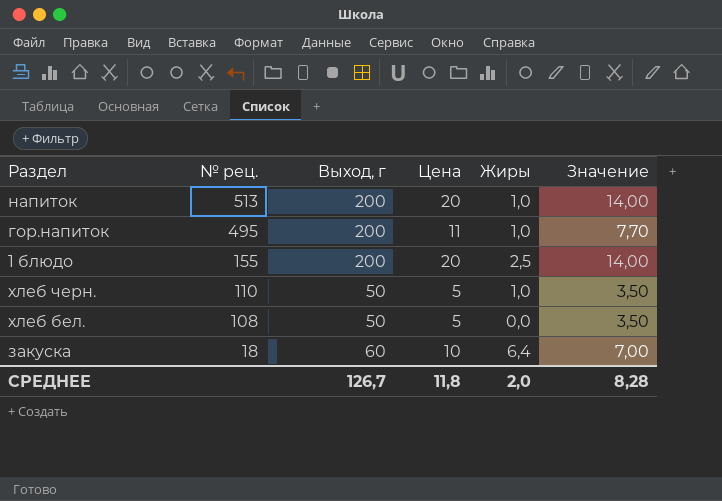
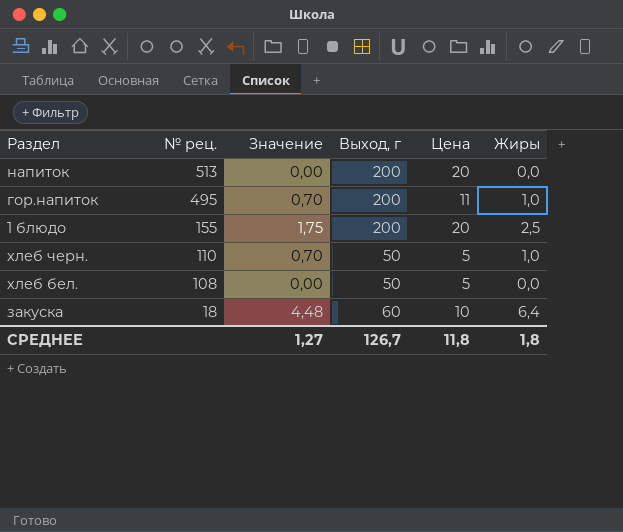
column Значение | formula: [Цена] * 0,7 -> [Жиры] * 0,7
column Значение | position: 6 -> 3
напиток | Жиры: 1,0 -> 0,0
СРЕДНЕЕ | Значение: 8,28 -> 1,27
СРЕДНЕЕ | Жиры: 2,0 -> 1,8

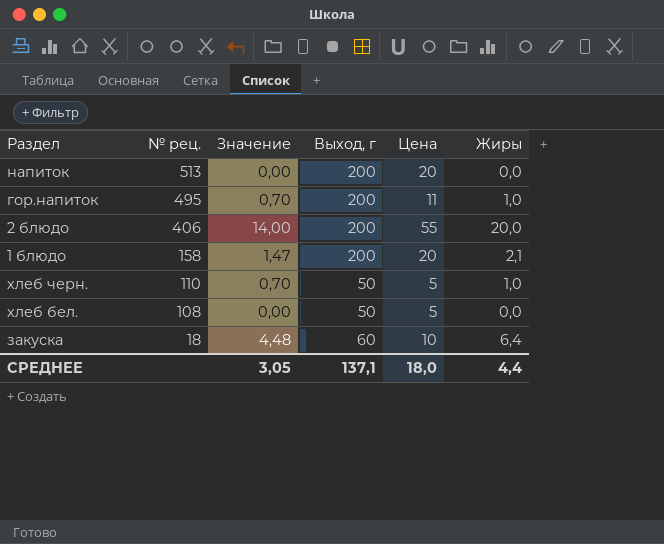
row 2 блюдо: none -> 406 | 14,00 | 200 | 55 | 20,0
1 блюдо | № рец.: 155 -> 158
1 блюдо | Значение: 1,75 -> 1,47
1 блюдо | Жиры: 2,5 -> 2,1
СРЕДНЕЕ | Значение: 1,27 -> 3,05
СРЕДНЕЕ | Выход, г: 126,7 -> 137,1
СРЕДНЕЕ | Цена: 11,8 -> 18,0
СРЕДНЕЕ | Жиры: 1,8 -> 4,4

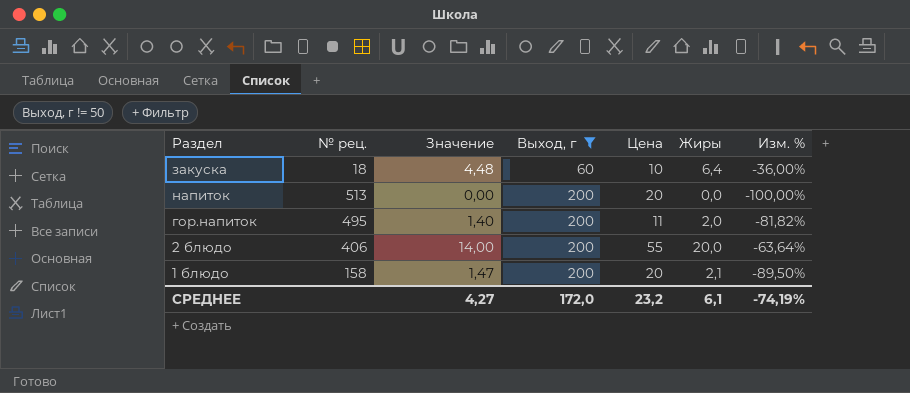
filter: none -> Выход, г != 50
row order: № рец. descending -> Выход, г ascending
column Изм. % | formula: none -> ([Жиры] - [Цена]) / [Цена]
гор.напиток | Значение: 0,70 -> 1,40
гор.напиток | Жиры: 1,0 -> 2,0
СРЕДНЕЕ | Значение: 3,05 -> 4,27
СРЕДНЕЕ | Выход, г: 137,1 -> 172,0
СРЕДНЕЕ | Цена: 18,0 -> 23,2
СРЕДНЕЕ | Жиры: 4,4 -> 6,1

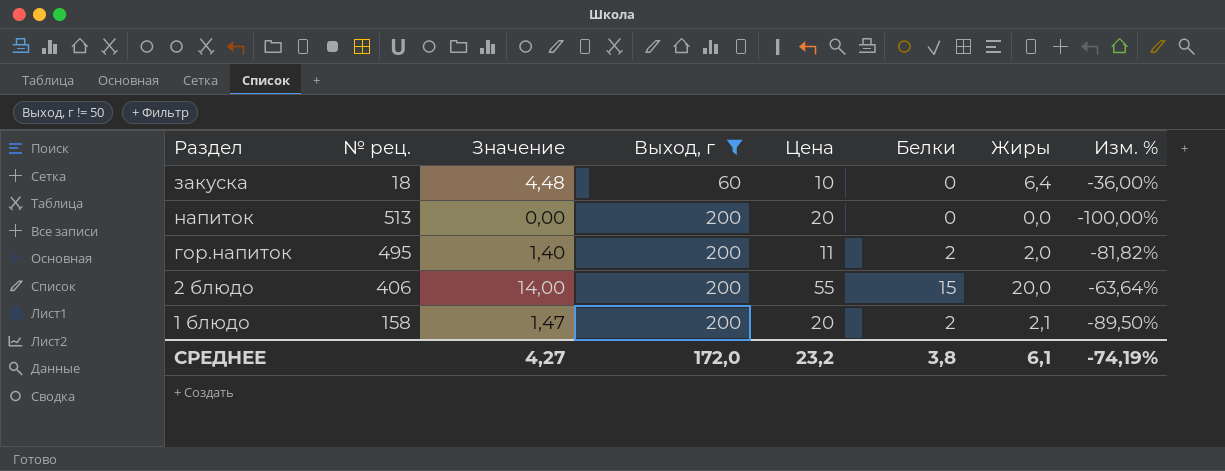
column Белки | position: none -> 6

